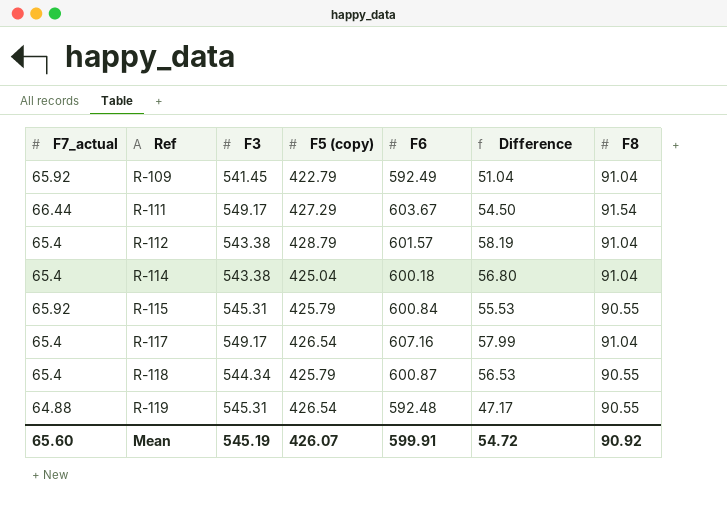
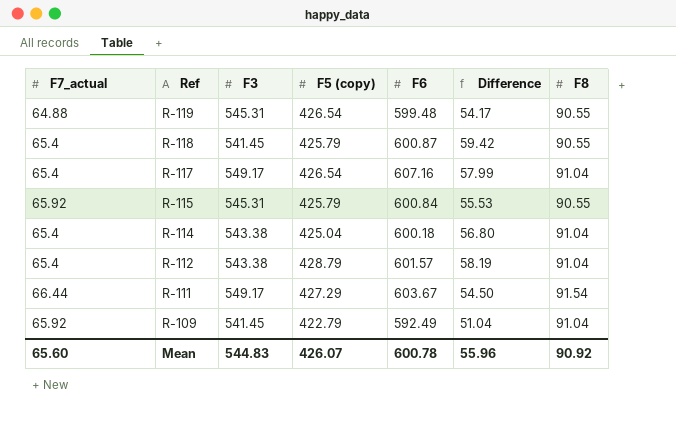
row order: Ref ascending -> Ref descending
R-119 | F6: 592.48 -> 599.48
R-119 | Difference: 47.17 -> 54.17
R-118 | F3: 544.34 -> 541.45
R-118 | Difference: 56.53 -> 59.42
Mean | F3: 545.19 -> 544.83
Mean | F6: 599.91 -> 600.78
Mean | Difference: 54.72 -> 55.96

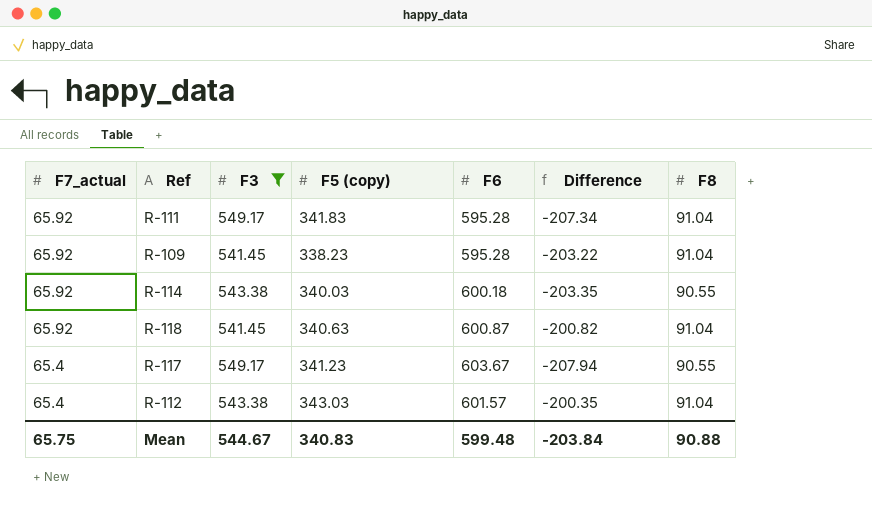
filter: none -> F3 != 545.31
row order: Ref descending -> F7_actual descending
column Difference | formula: [F6] - [F3] -> [F5 (copy)] - [F3]
R-111 | F7_actual: 66.44 -> 65.92
R-111 | F5 (copy): 427.29 -> 341.83
R-111 | F6: 603.67 -> 595.28
R-111 | F8: 91.54 -> 91.04
R-109 | F5 (copy): 422.79 -> 338.23
R-109 | F6: 592.49 -> 595.28
R-114 | F7_actual: 65.4 -> 65.92
R-114 | F5 (copy): 425.04 -> 340.03
R-114 | F8: 91.04 -> 90.55
R-118 | F7_actual: 65.4 -> 65.92
R-118 | F5 (copy): 425.79 -> 340.63
R-118 | F8: 90.55 -> 91.04
R-117 | F5 (copy): 426.54 -> 341.23
R-117 | F6: 607.16 -> 603.67
R-117 | F8: 91.04 -> 90.55
R-112 | F5 (copy): 428.79 -> 343.03
Mean | F7_actual: 65.60 -> 65.75
Mean | F3: 544.83 -> 544.67
Mean | F5 (copy): 426.07 -> 340.83
Mean | F6: 600.78 -> 599.48
Mean | Difference: 55.96 -> -203.84
Mean | F8: 90.92 -> 90.88

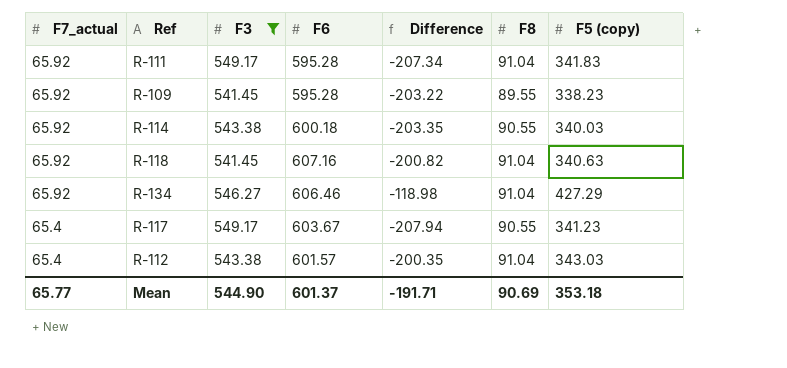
column F5 (copy) | position: 4 -> 7
R-109 | F8: 91.04 -> 89.55
R-118 | F6: 600.87 -> 607.16
row R-134: none -> 65.92 | 546.27 | 606.46 | -118.98 | 91.04 | 427.29
Mean | F7_actual: 65.75 -> 65.77
Mean | F3: 544.67 -> 544.90
Mean | F6: 599.48 -> 601.37
Mean | Difference: -203.84 -> -191.71
Mean | F8: 90.88 -> 90.69
Mean | F5 (copy): 340.83 -> 353.18

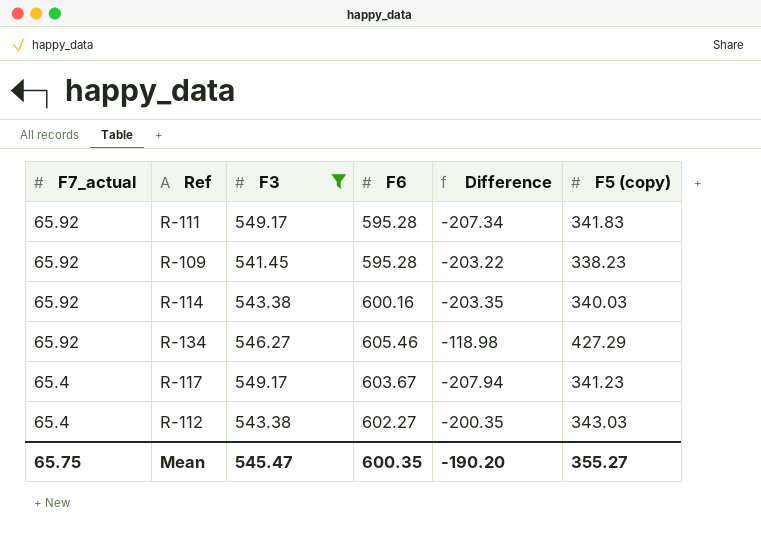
column F8 | position: 6 -> none
row R-118: 65.92 | 541.45 | 607.16 | -200.82 | 91.04 | 340.63 -> none
R-114 | F6: 600.18 -> 600.16
R-134 | F6: 606.46 -> 605.46
R-112 | F6: 601.57 -> 602.27
Mean | F7_actual: 65.77 -> 65.75
Mean | F3: 544.90 -> 545.47
Mean | F6: 601.37 -> 600.35
Mean | Difference: -191.71 -> -190.20
Mean | F5 (copy): 353.18 -> 355.27

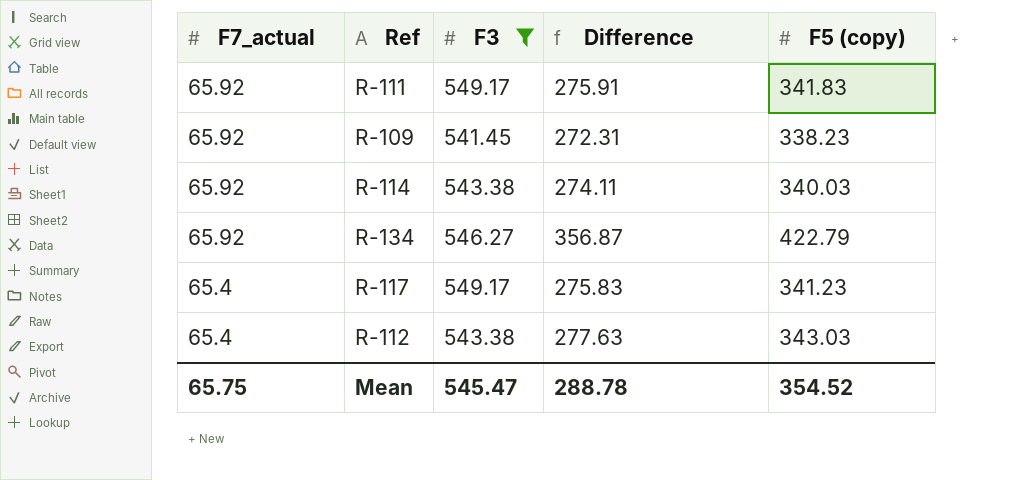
column F6 | position: 4 -> none
column Difference | formula: [F5 (copy)] - [F3] -> [F5 (copy)] - [F7_actual]
R-134 | F5 (copy): 427.29 -> 422.79
Mean | Difference: -190.20 -> 288.78
Mean | F5 (copy): 355.27 -> 354.52

